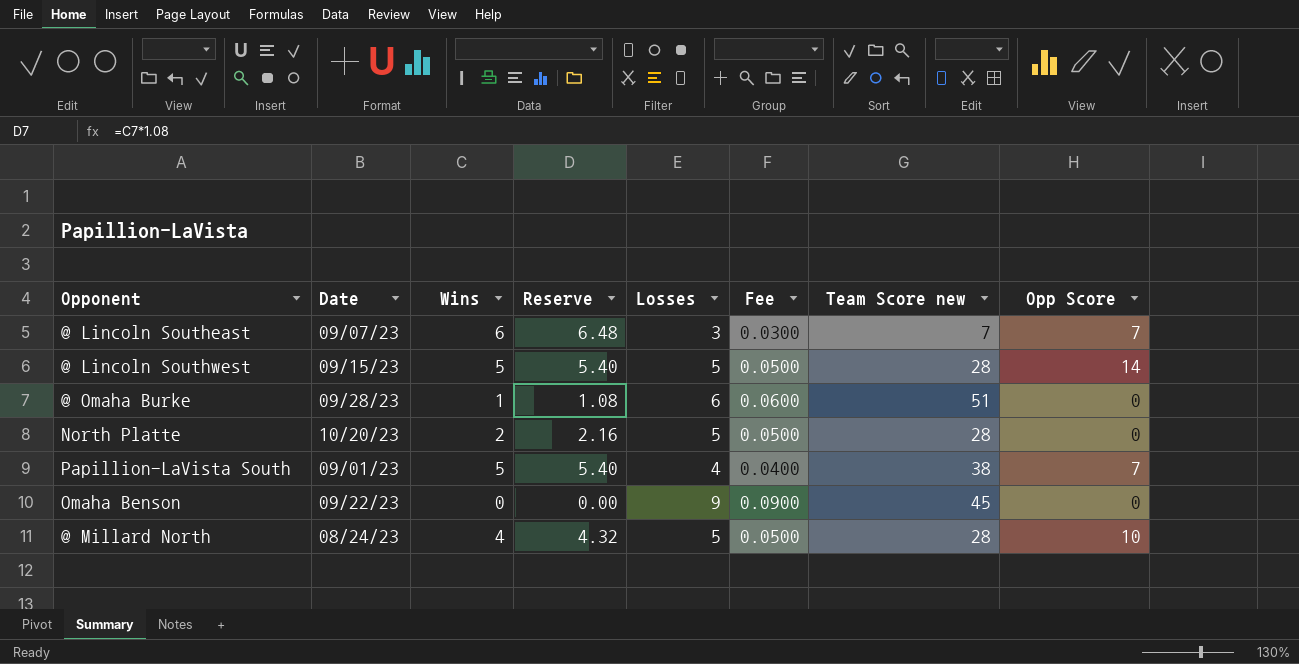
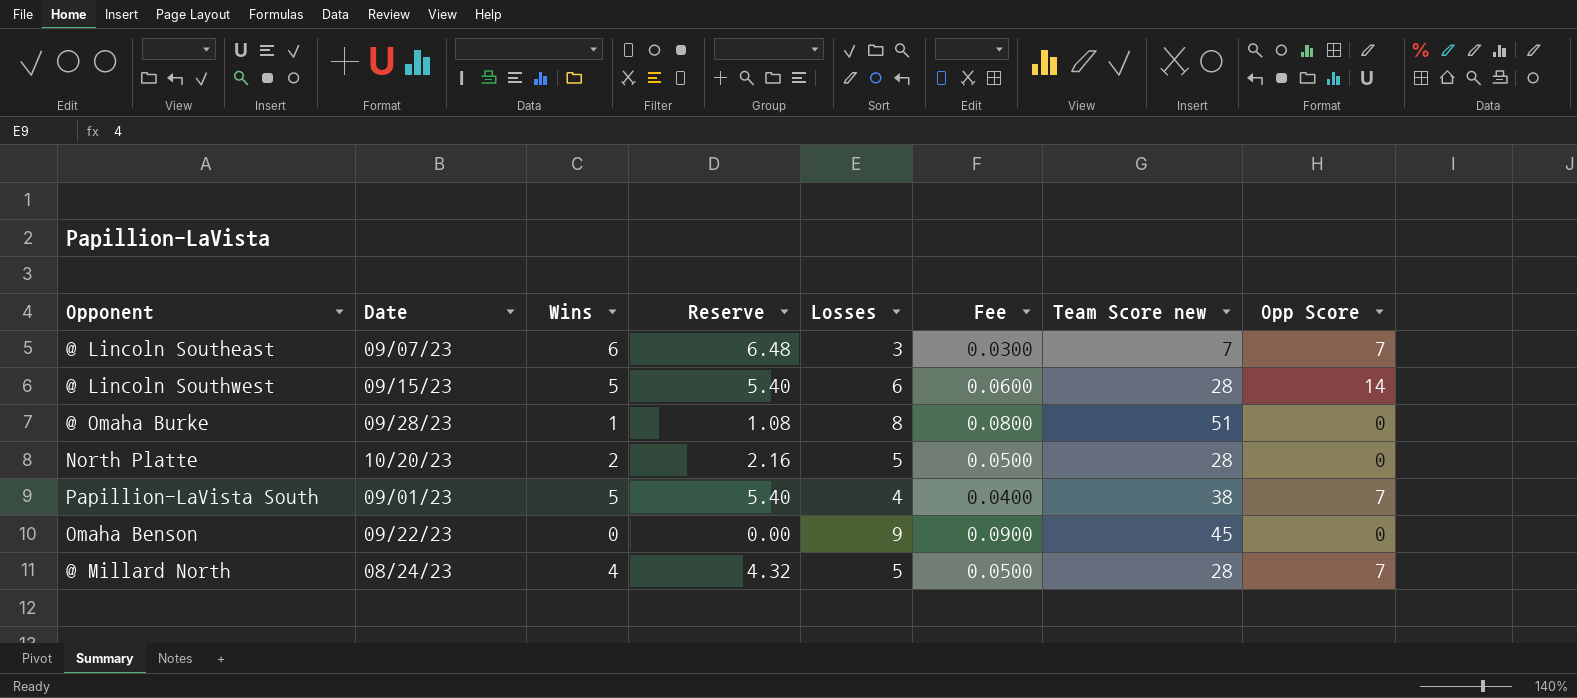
@ Lincoln Southwest | Losses: 5 -> 6
@ Lincoln Southwest | Fee: 0.0500 -> 0.0600
@ Omaha Burke | Losses: 6 -> 8
@ Omaha Burke | Fee: 0.0600 -> 0.0800
@ Millard North | Opp Score: 10 -> 7

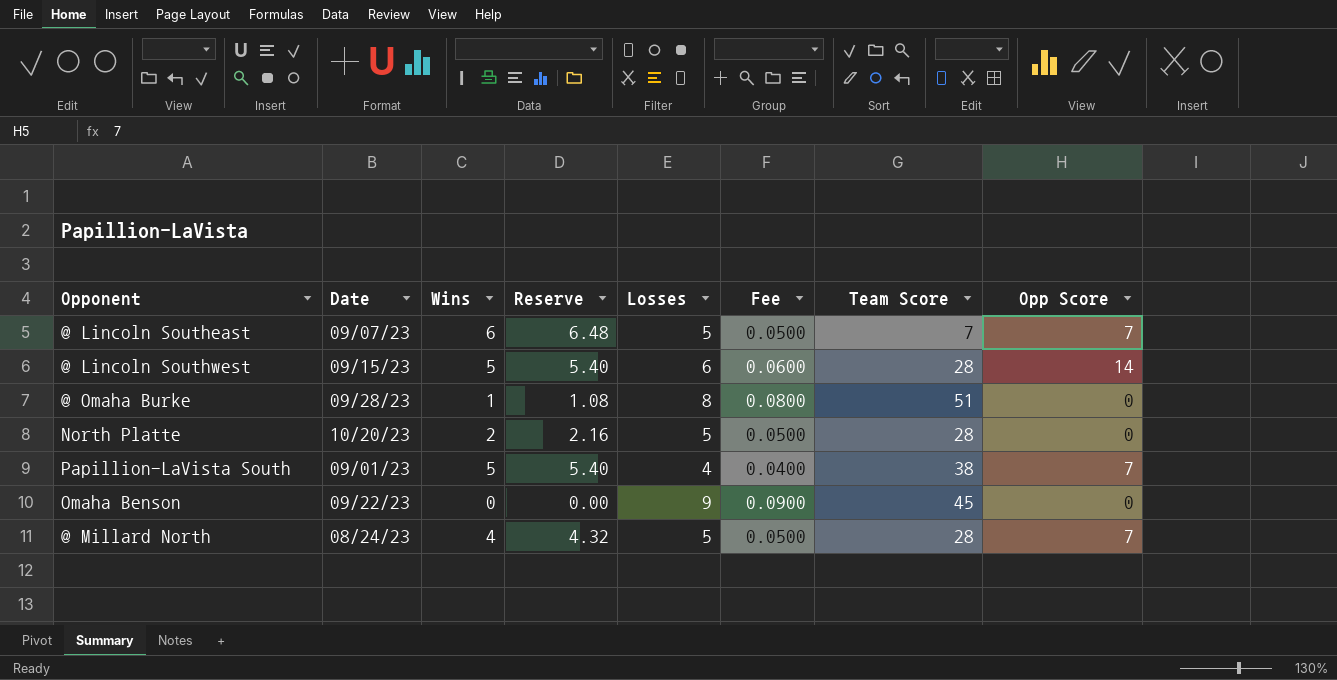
column name: Team Score new -> Team Score
@ Lincoln Southeast | Losses: 3 -> 5
@ Lincoln Southeast | Fee: 0.0300 -> 0.0500

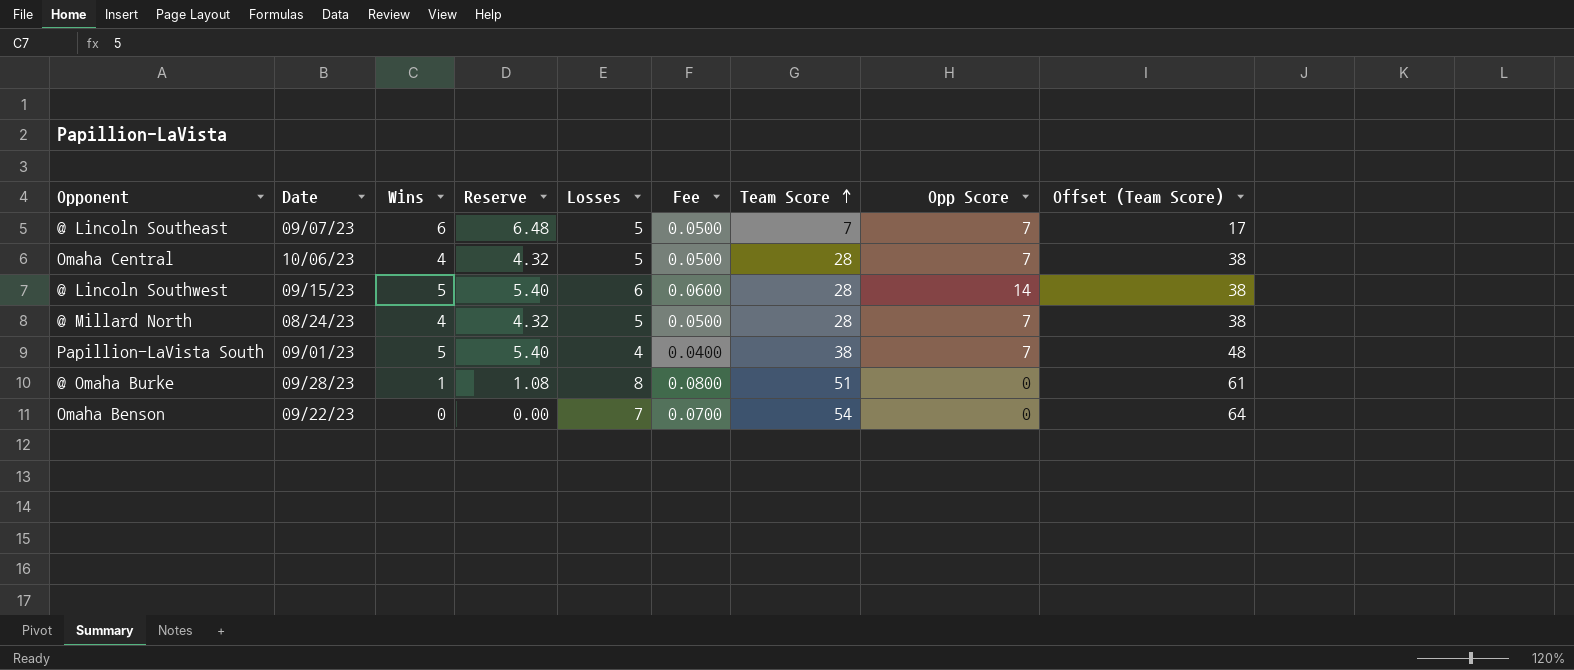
row order: none -> Team Score ascending
column Offset (Team Score) | formula: none -> [Team Score] + 10
row North Platte: 10/20/23 | 2 | 2.16 | 5 | 0.0500 | 28 | 0 -> none
row Omaha Central: none -> 10/06/23 | 4 | 4.32 | 5 | 0.0500 | 28 | 7 | 38
Omaha Benson | Losses: 9 -> 7
Omaha Benson | Fee: 0.0900 -> 0.0700
Omaha Benson | Team Score: 45 -> 54

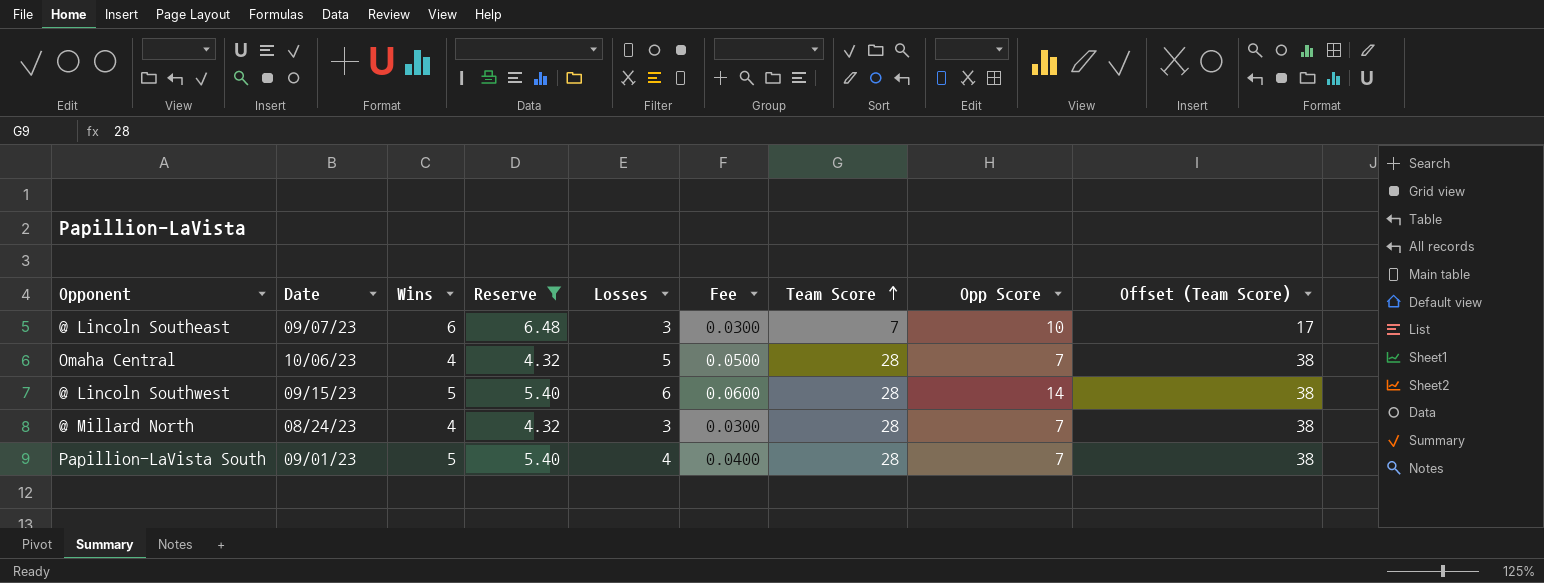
filter: none -> Reserve >= 4.32
@ Lincoln Southeast | Losses: 5 -> 3
@ Lincoln Southeast | Fee: 0.0500 -> 0.0300
@ Lincoln Southeast | Opp Score: 7 -> 10
@ Millard North | Losses: 5 -> 3
@ Millard North | Fee: 0.0500 -> 0.0300
Papillion-LaVista South | Team Score: 38 -> 28
Papillion-LaVista South | Offset (Team Score): 48 -> 38

